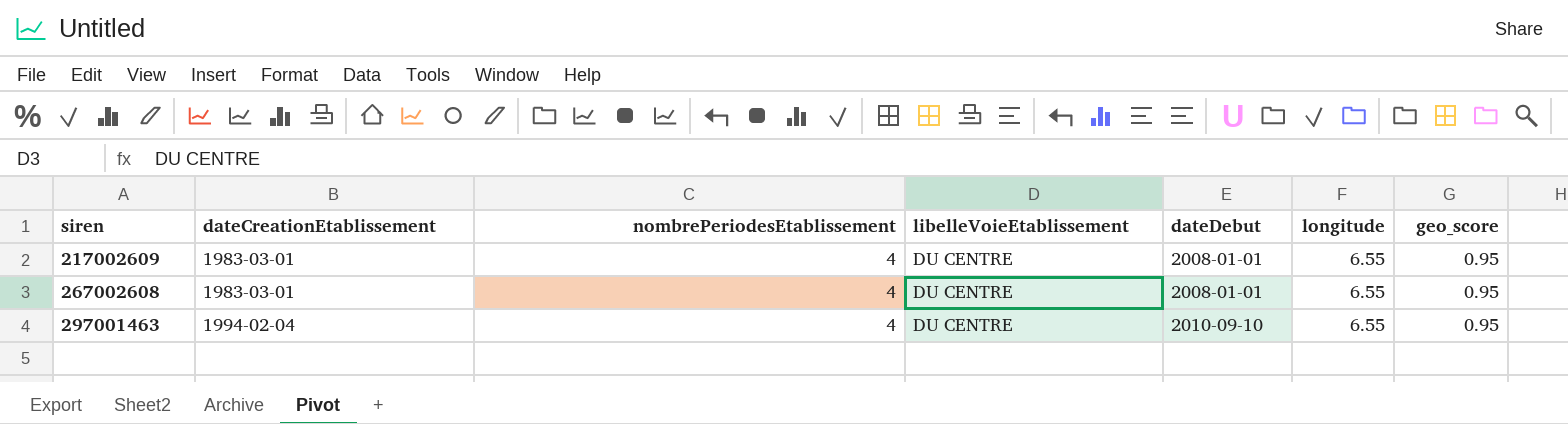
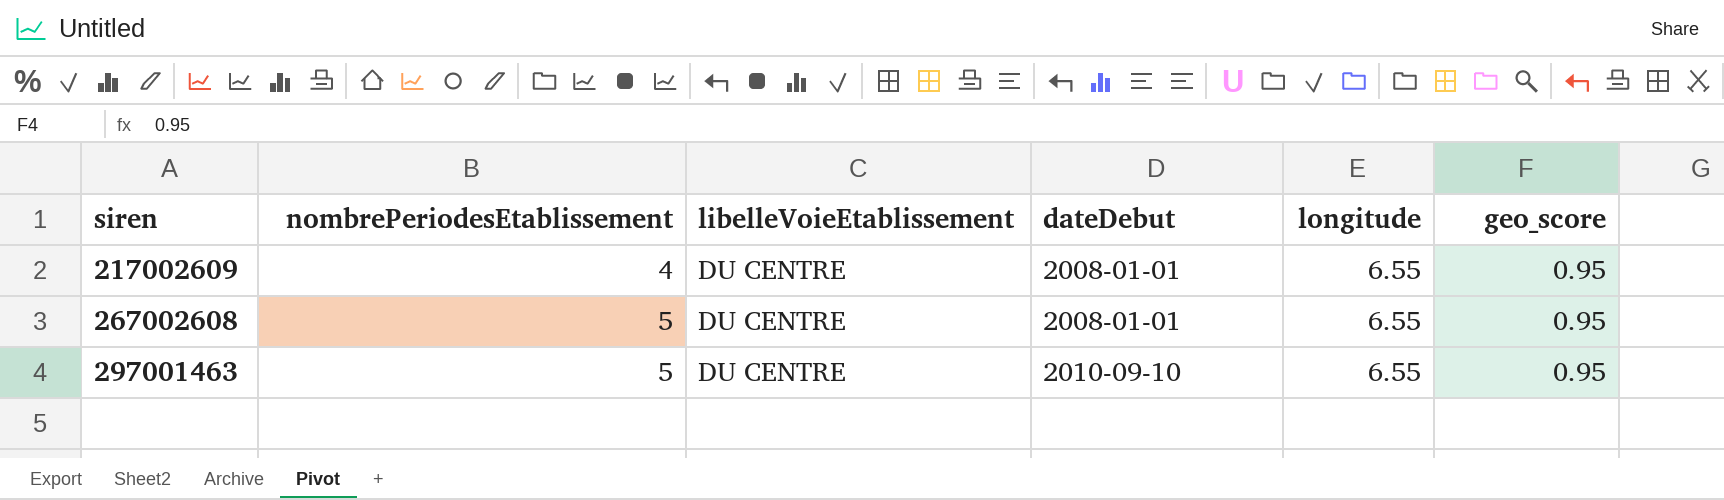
column dateCreationEtablissement | position: 2 -> none
267002608 | nombrePeriodesEtablissement: 4 -> 5
297001463 | nombrePeriodesEtablissement: 4 -> 5

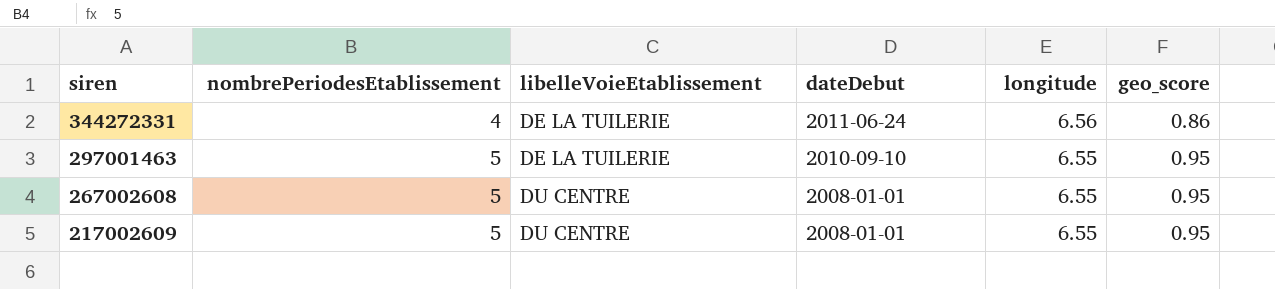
row order: siren ascending -> siren descending
row 344272331: none -> 4 | DE LA TUILERIE | 2011-06-24 | 6.56 | 0.86
297001463 | libelleVoieEtablissement: DU CENTRE -> DE LA TUILERIE
217002609 | nombrePeriodesEtablissement: 4 -> 5

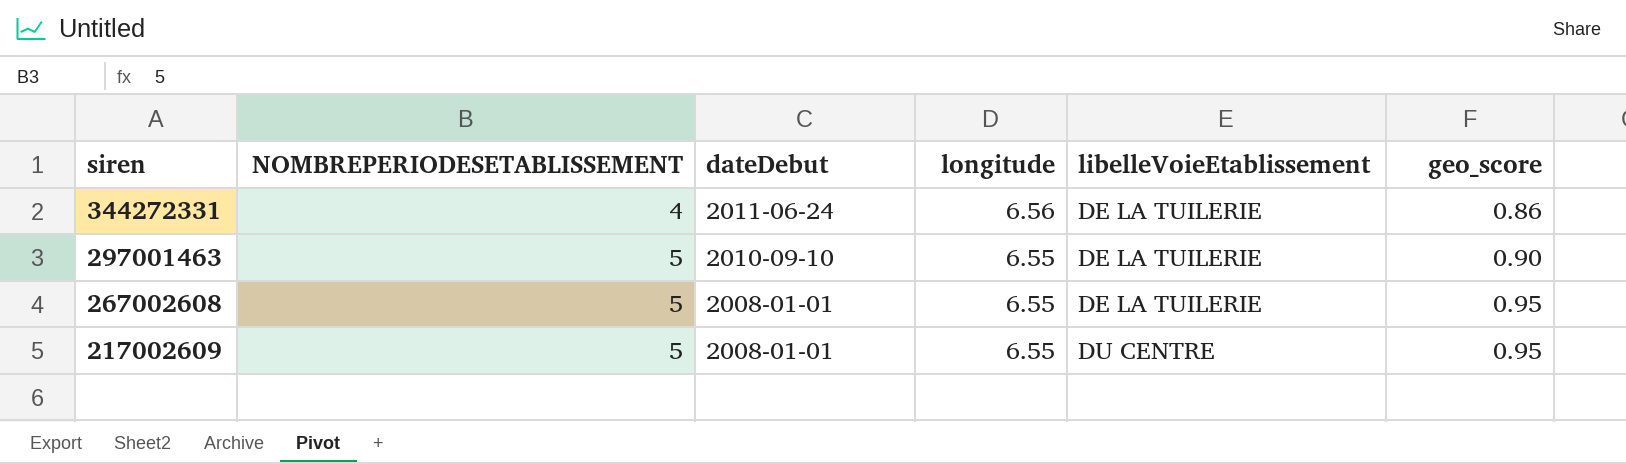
column name: nombrePeriodesEtablissement -> NOMBREPERIODESETABLISSEMENT
column libelleVoieEtablissement | position: 3 -> 5
297001463 | geo_score: 0.95 -> 0.90
267002608 | libelleVoieEtablissement: DU CENTRE -> DE LA TUILERIE

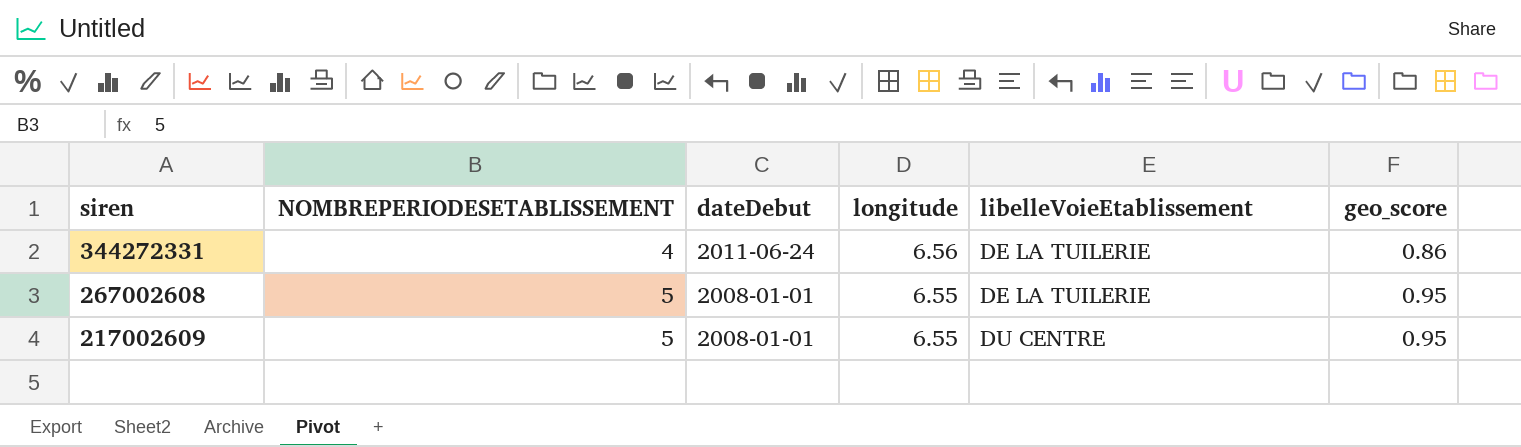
row 297001463: 5 | 2010-09-10 | 6.55 | DE LA TUILERIE | 0.90 -> none

